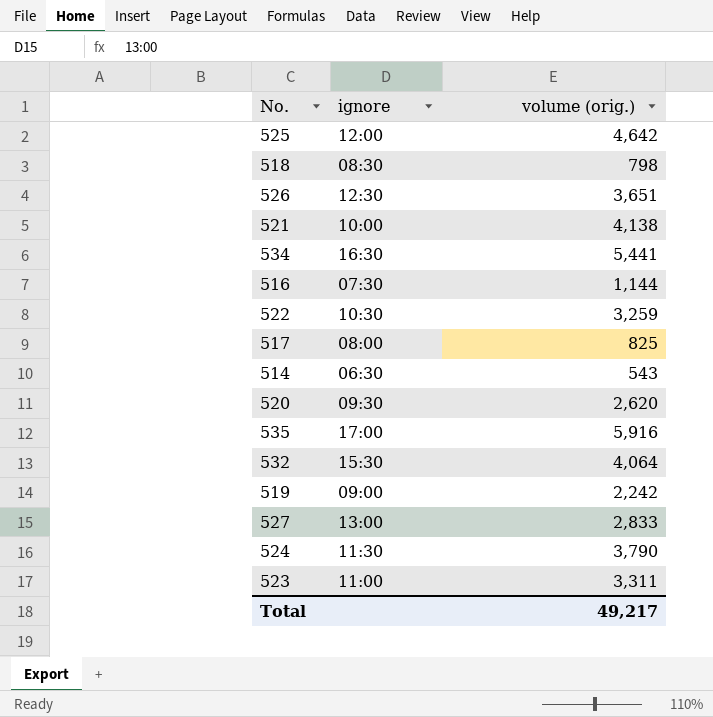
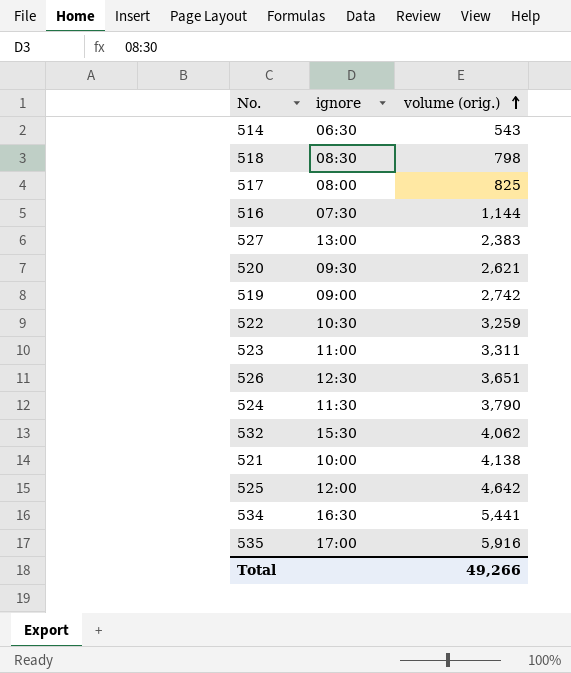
row order: none -> volume (orig.) ascending
527 | volume (orig.): 2,833 -> 2,383
520 | volume (orig.): 2,620 -> 2,621
519 | volume (orig.): 2,242 -> 2,742
532 | volume (orig.): 4,064 -> 4,062
Total | volume (orig.): 49,217 -> 49,266

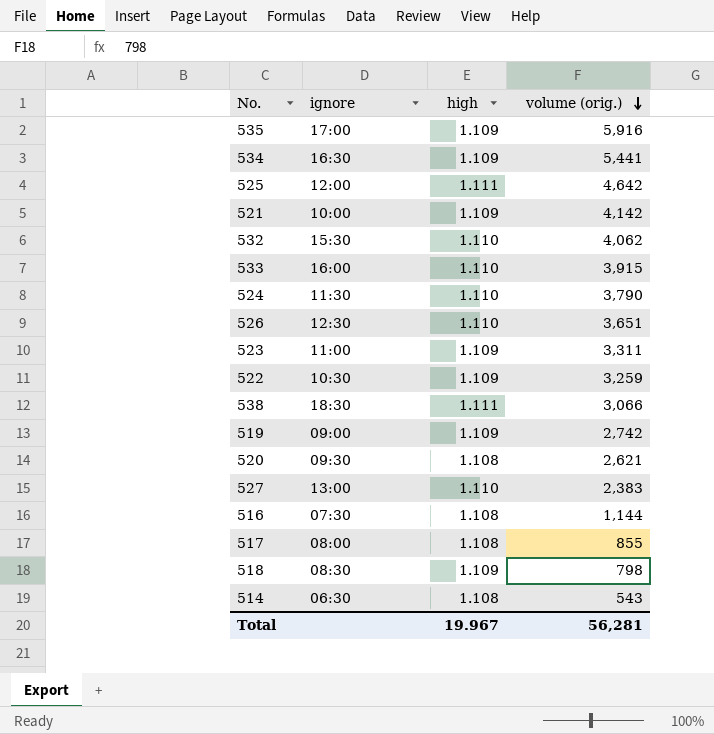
row order: volume (orig.) ascending -> volume (orig.) descending
column high | position: none -> 3
521 | volume (orig.): 4,138 -> 4,142
row 533: none -> 16:00 | 1.110 | 3,915
row 538: none -> 18:30 | 1.111 | 3,066
517 | volume (orig.): 825 -> 855
Total | volume (orig.): 49,266 -> 56,281

